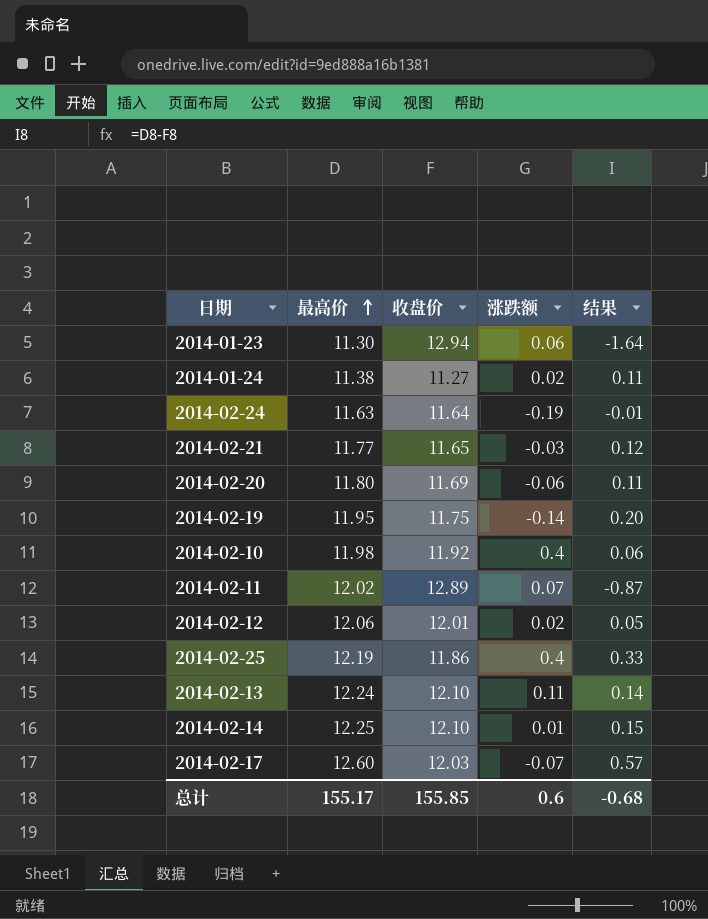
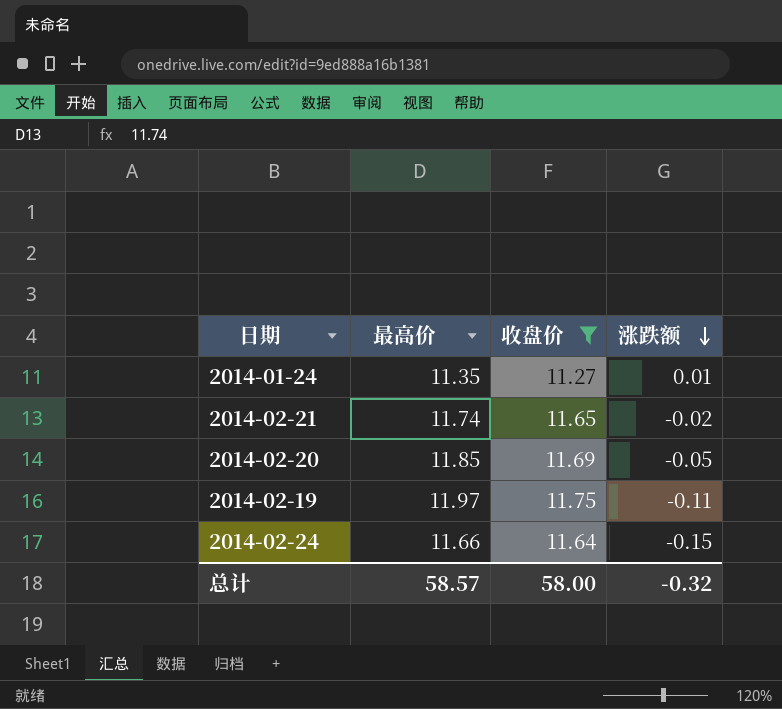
filter: none -> 收盘价 <= 11.75
row order: 最高价 ascending -> 涨跌额 descending
column 结果 | formula: [最高价] - [收盘价] -> none
2014-01-24 | 最高价: 11.38 -> 11.35
2014-01-24 | 涨跌额: 0.02 -> 0.01
2014-02-21 | 最高价: 11.77 -> 11.74
2014-02-21 | 涨跌额: -0.03 -> -0.02
2014-02-20 | 最高价: 11.80 -> 11.85
2014-02-20 | 涨跌额: -0.06 -> -0.05
2014-02-19 | 最高价: 11.95 -> 11.97
2014-02-19 | 涨跌额: -0.14 -> -0.11
2014-02-24 | 最高价: 11.63 -> 11.66
2014-02-24 | 涨跌额: -0.19 -> -0.15
总计 | 最高价: 155.17 -> 58.57
总计 | 收盘价: 155.85 -> 58.00
总计 | 涨跌额: 0.6 -> -0.32

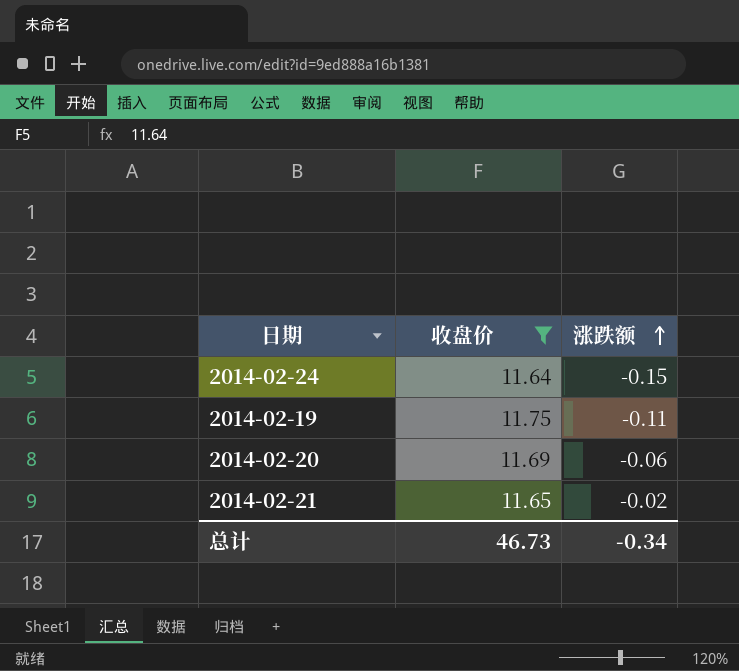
row order: 涨跌额 descending -> 涨跌额 ascending
column 最高价 | position: 2 -> none
row 2014-01-24: 11.35 | 11.27 | 0.01 -> none
2014-02-20 | 涨跌额: -0.05 -> -0.06
总计 | 收盘价: 58.00 -> 46.73
总计 | 涨跌额: -0.32 -> -0.34

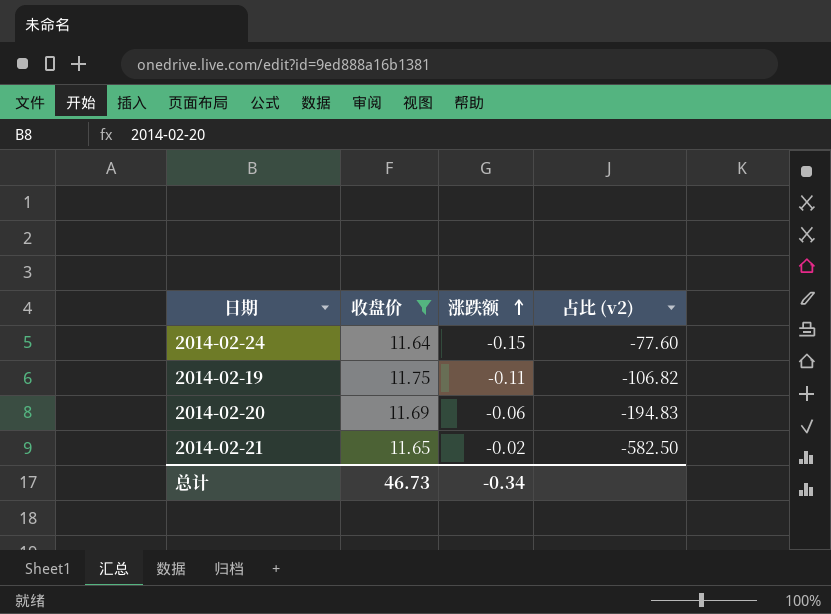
column 占比 (v2) | formula: none -> [收盘价] / [涨跌额]

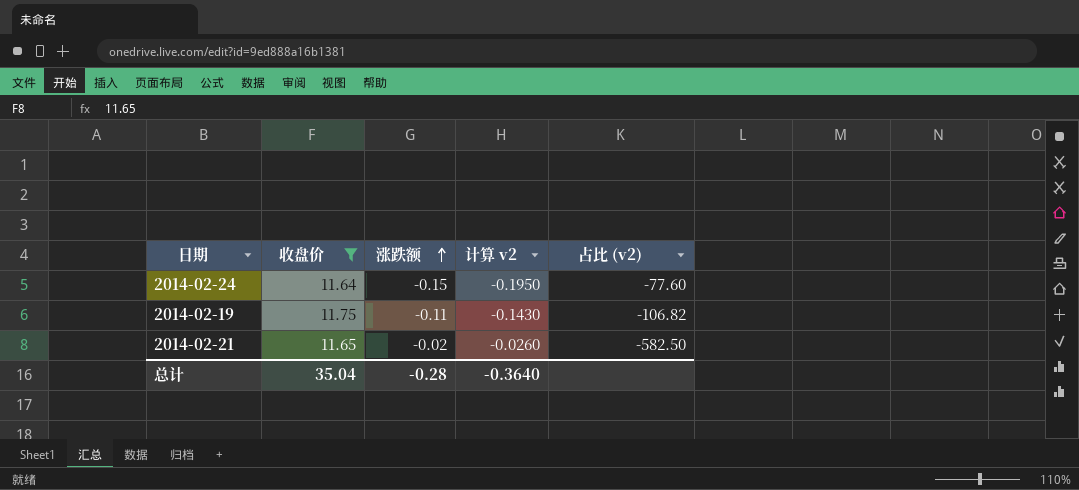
column 计算 v2 | formula: none -> [涨跌额] * 1.3
row 2014-02-20: 11.69 | -0.06 | -194.83 -> none
总计 | 收盘价: 46.73 -> 35.04
总计 | 涨跌额: -0.34 -> -0.28

